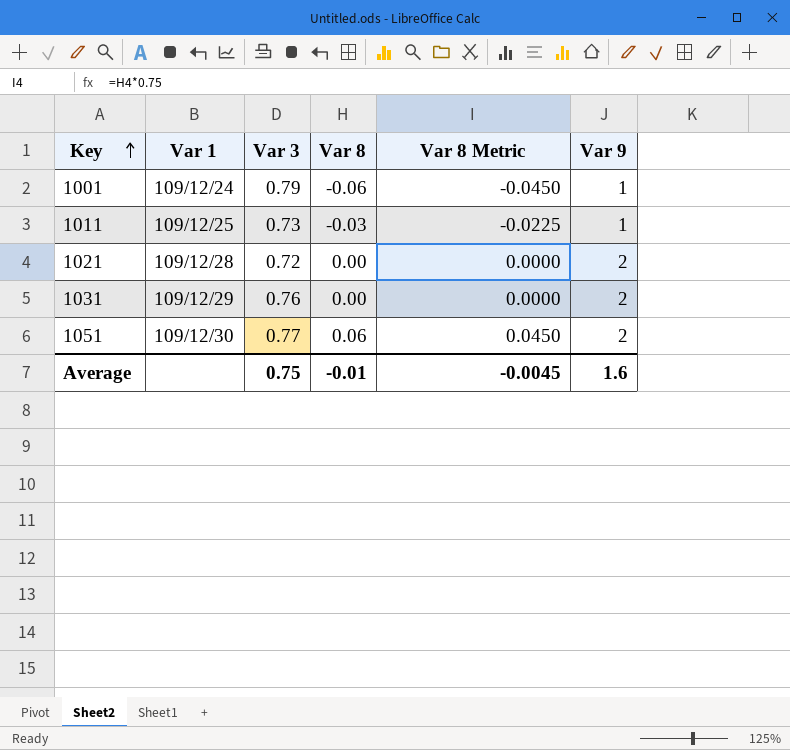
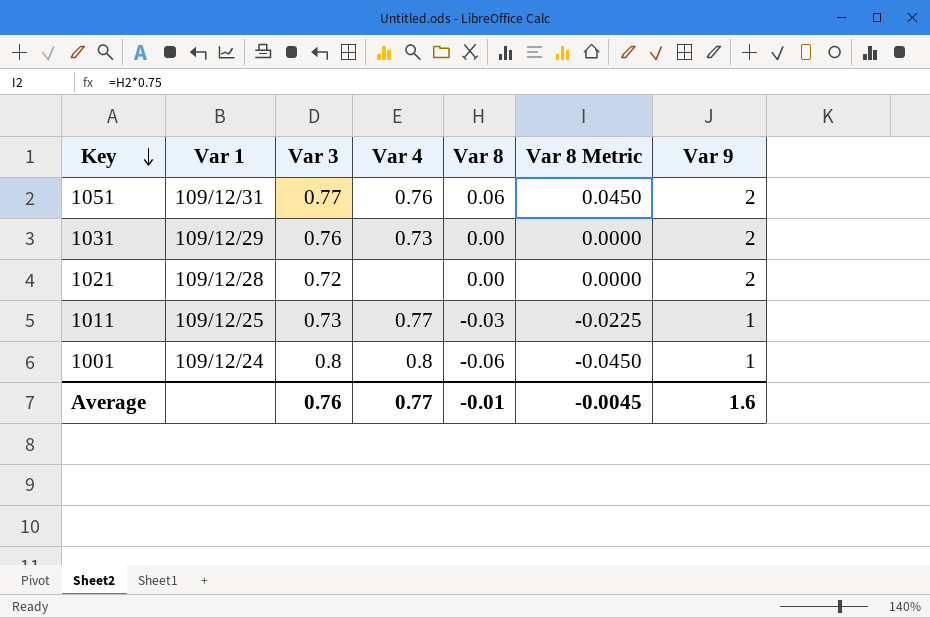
row order: Key ascending -> Key descending
column Var 4 | position: none -> 4
1051 | Var 1: 109/12/30 -> 109/12/31
1001 | Var 3: 0.79 -> 0.8
Average | Var 3: 0.75 -> 0.76

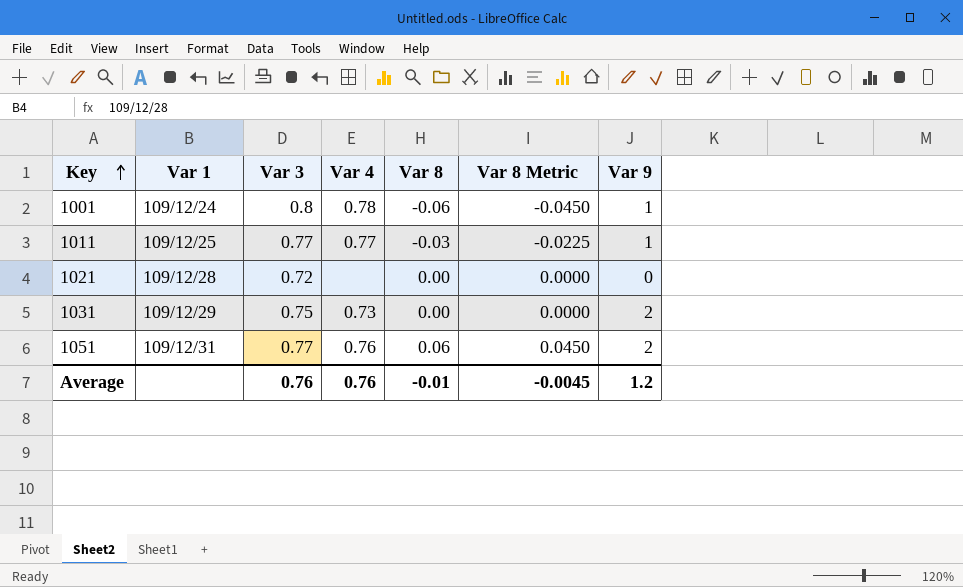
row order: Key descending -> Key ascending
1001 | Var 4: 0.8 -> 0.78
1011 | Var 3: 0.73 -> 0.77
1021 | Var 9: 2 -> 0
1031 | Var 3: 0.76 -> 0.75
Average | Var 4: 0.77 -> 0.76
Average | Var 9: 1.6 -> 1.2

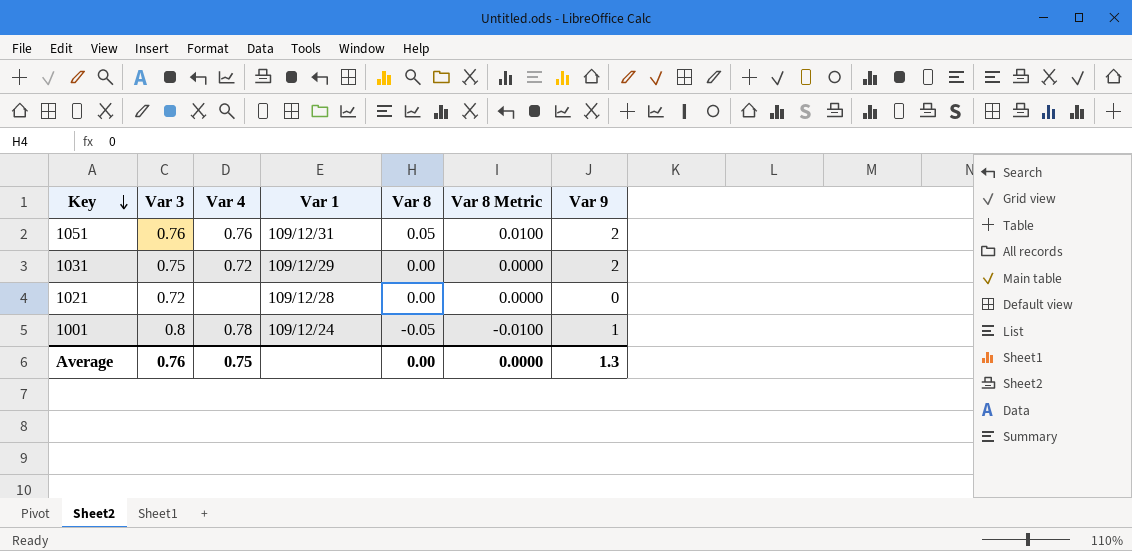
row order: Key ascending -> Key descending
column Var 1 | position: 2 -> 4
column Var 8 Metric | formula: [Var 8] * 0.75 -> [Var 8] * 0.2
row 1011: 109/12/25 | 0.77 | 0.77 | -0.03 | -0.0225 | 1 -> none
1051 | Var 3: 0.77 -> 0.76
1051 | Var 8: 0.06 -> 0.05
1031 | Var 4: 0.73 -> 0.72
1001 | Var 8: -0.06 -> -0.05
Average | Var 4: 0.76 -> 0.75
Average | Var 8: -0.01 -> 0.00
Average | Var 8 Metric: -0.0045 -> 0.0000
Average | Var 9: 1.2 -> 1.3

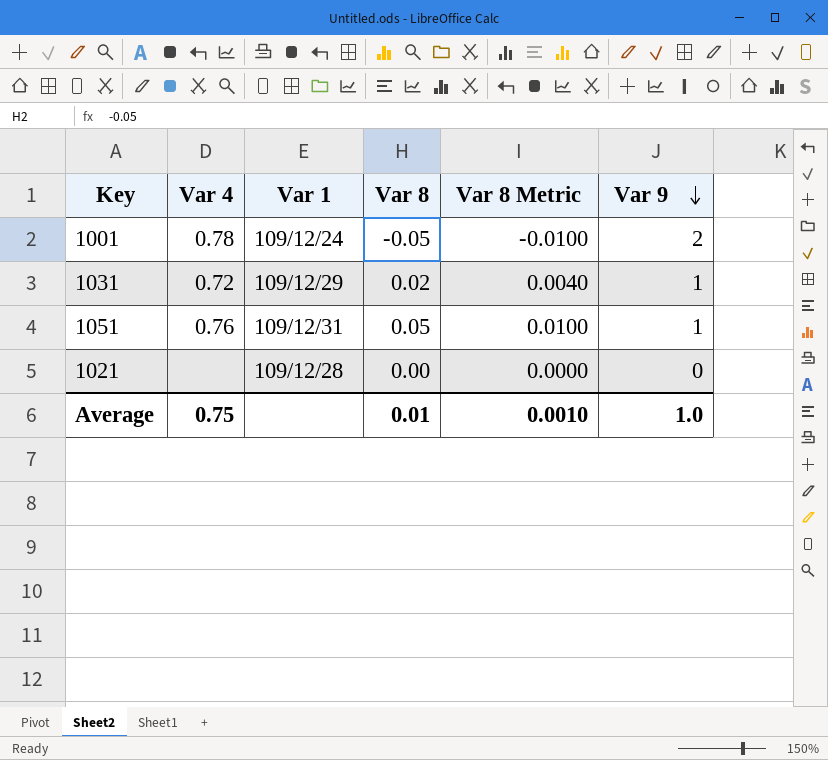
row order: Key descending -> Var 9 descending
column Var 3 | position: 2 -> none
1001 | Var 9: 1 -> 2
1031 | Var 8: 0.00 -> 0.02
1031 | Var 8 Metric: 0.0000 -> 0.0040
1031 | Var 9: 2 -> 1
1051 | Var 9: 2 -> 1
Average | Var 8: 0.00 -> 0.01
Average | Var 8 Metric: 0.0000 -> 0.0010
Average | Var 9: 1.3 -> 1.0

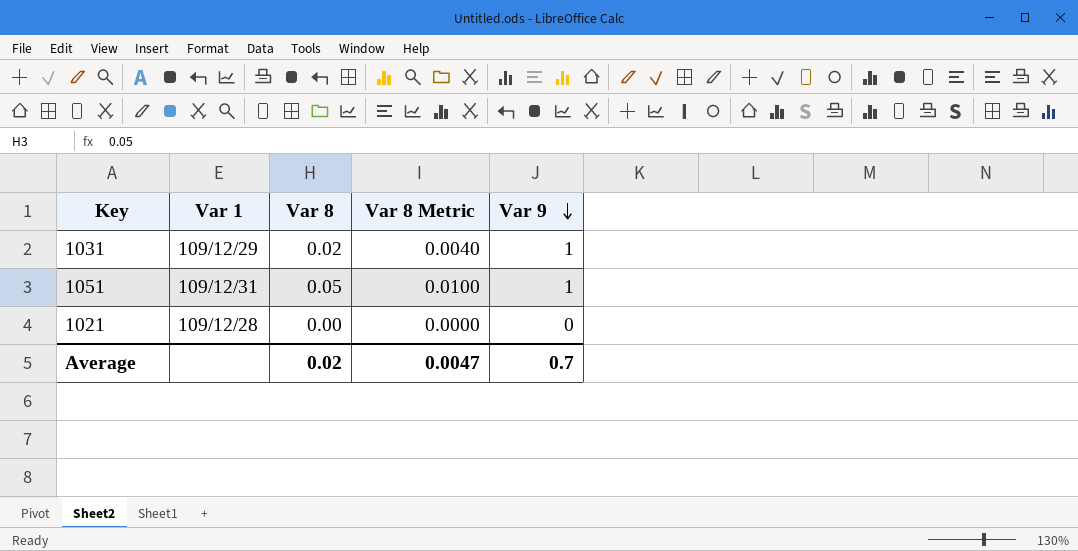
column Var 4 | position: 2 -> none
row 1001: 0.78 | 109/12/24 | -0.05 | -0.0100 | 2 -> none
Average | Var 8: 0.01 -> 0.02
Average | Var 8 Metric: 0.0010 -> 0.0047
Average | Var 9: 1.0 -> 0.7

